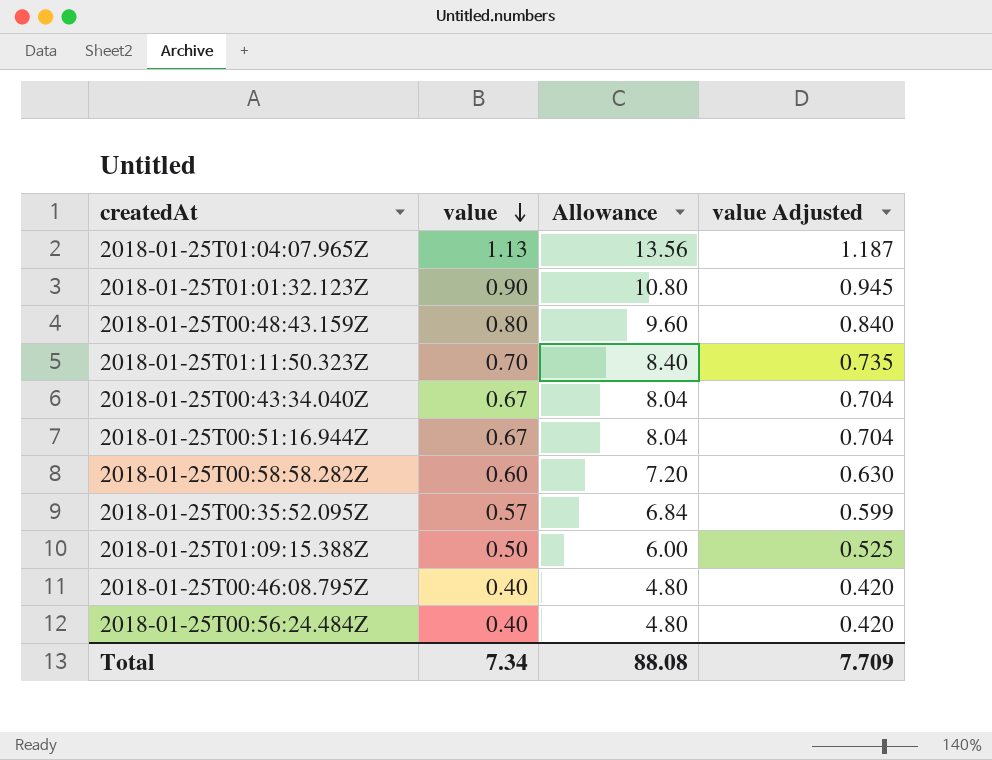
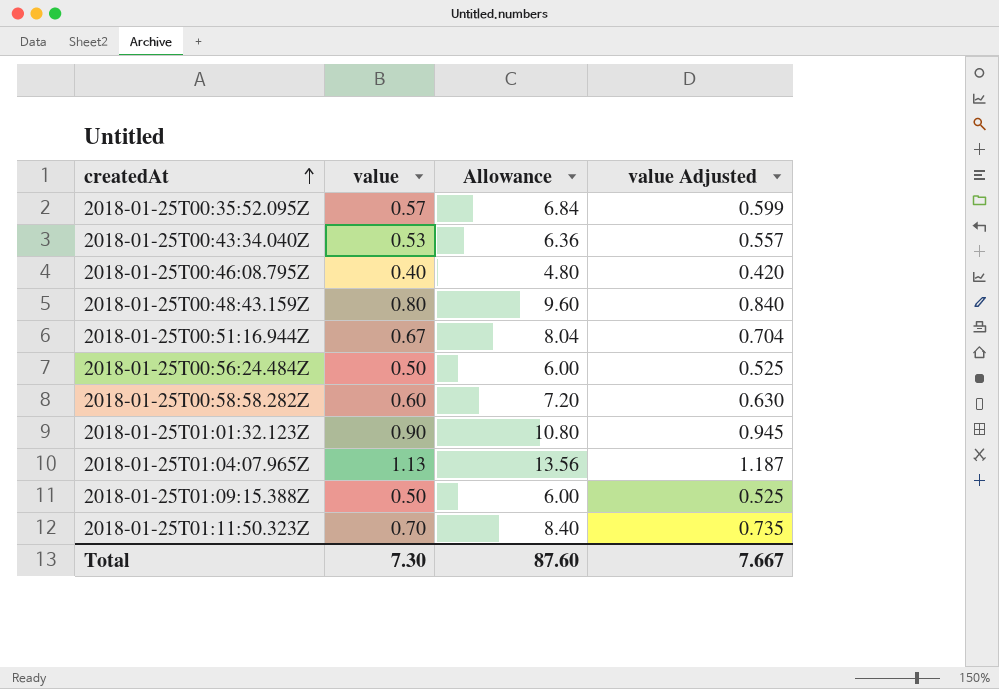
row order: value descending -> createdAt ascending
2018-01-25T00:43:34.040Z | value: 0.67 -> 0.53
2018-01-25T00:43:34.040Z | Allowance: 8.04 -> 6.36
2018-01-25T00:43:34.040Z | value Adjusted: 0.704 -> 0.557
2018-01-25T00:56:24.484Z | value: 0.40 -> 0.50
2018-01-25T00:56:24.484Z | Allowance: 4.80 -> 6.00
2018-01-25T00:56:24.484Z | value Adjusted: 0.420 -> 0.525
Total | value: 7.34 -> 7.30
Total | Allowance: 88.08 -> 87.60
Total | value Adjusted: 7.709 -> 7.667

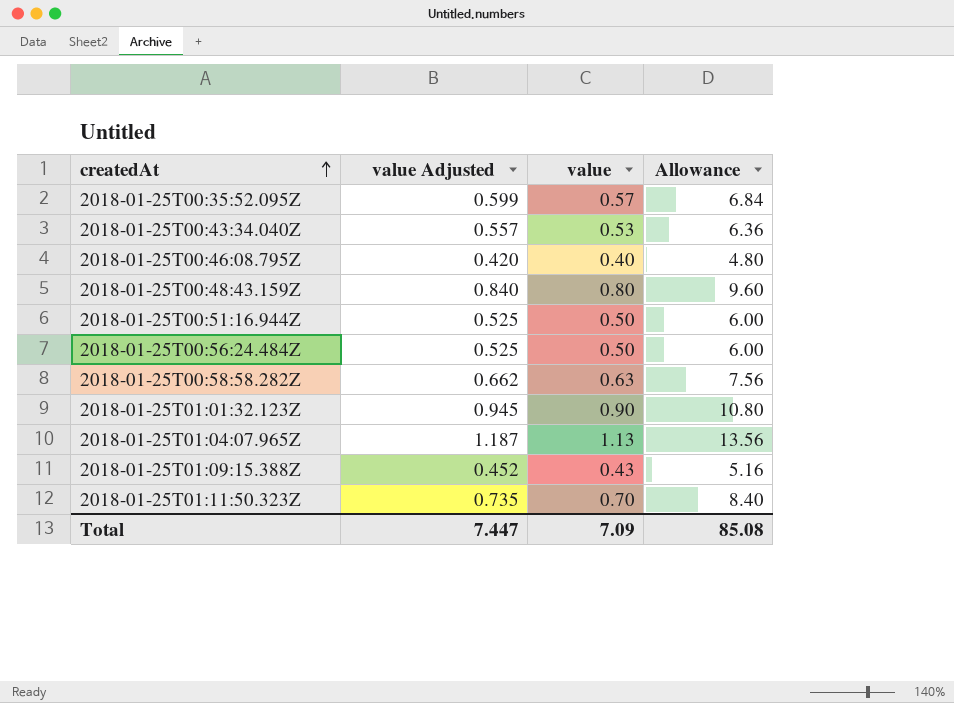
column value Adjusted | position: 4 -> 2
2018-01-25T00:51:16.944Z | value Adjusted: 0.704 -> 0.525
2018-01-25T00:51:16.944Z | value: 0.67 -> 0.50
2018-01-25T00:51:16.944Z | Allowance: 8.04 -> 6.00
2018-01-25T00:58:58.282Z | value Adjusted: 0.630 -> 0.662
2018-01-25T00:58:58.282Z | value: 0.60 -> 0.63
2018-01-25T00:58:58.282Z | Allowance: 7.20 -> 7.56
2018-01-25T01:09:15.388Z | value Adjusted: 0.525 -> 0.452
2018-01-25T01:09:15.388Z | value: 0.50 -> 0.43
2018-01-25T01:09:15.388Z | Allowance: 6.00 -> 5.16
Total | value Adjusted: 7.667 -> 7.447
Total | value: 7.30 -> 7.09
Total | Allowance: 87.60 -> 85.08

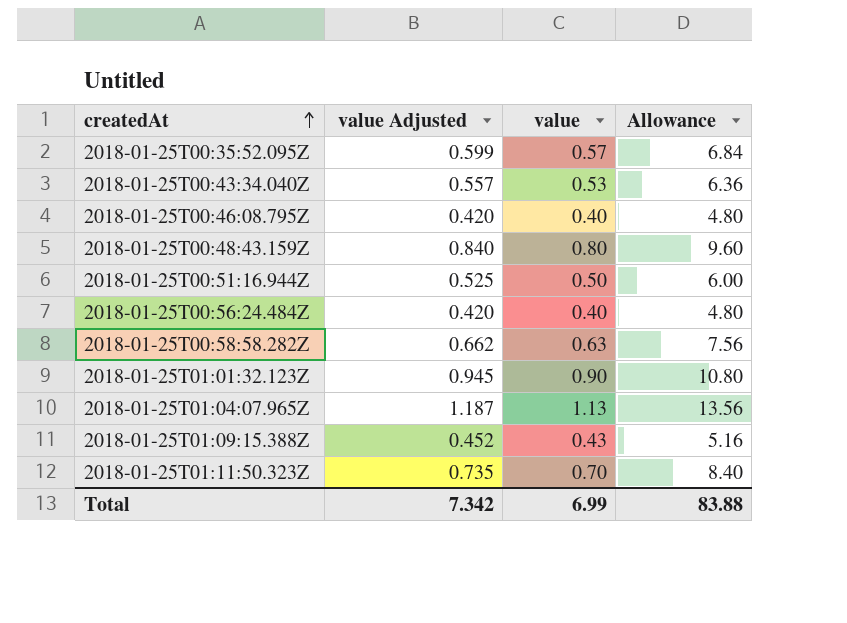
2018-01-25T00:56:24.484Z | value Adjusted: 0.525 -> 0.420
2018-01-25T00:56:24.484Z | value: 0.50 -> 0.40
2018-01-25T00:56:24.484Z | Allowance: 6.00 -> 4.80
Total | value Adjusted: 7.447 -> 7.342
Total | value: 7.09 -> 6.99
Total | Allowance: 85.08 -> 83.88

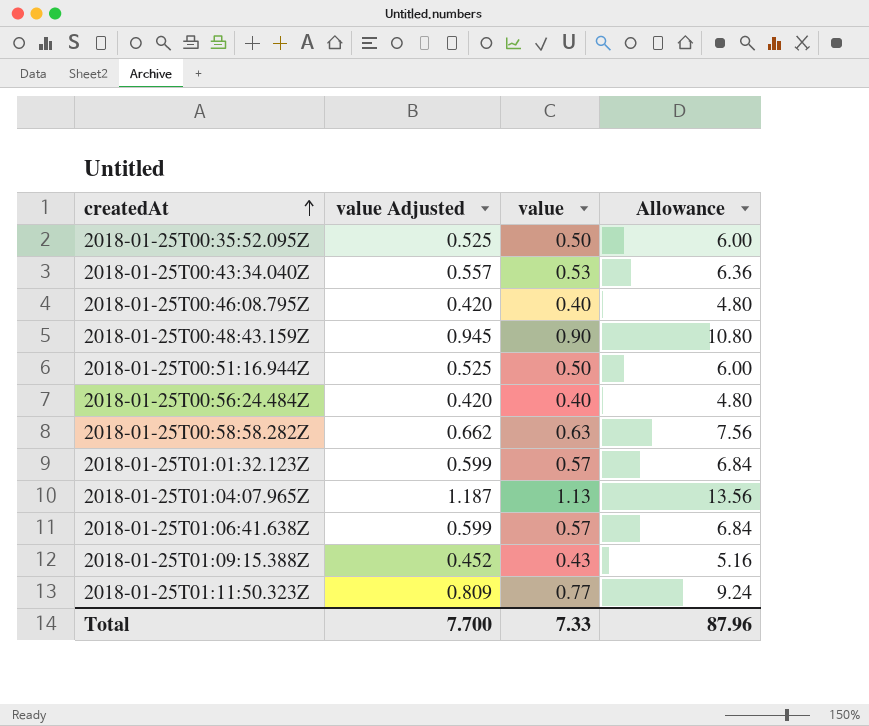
2018-01-25T00:35:52.095Z | value Adjusted: 0.599 -> 0.525
2018-01-25T00:35:52.095Z | value: 0.57 -> 0.50
2018-01-25T00:35:52.095Z | Allowance: 6.84 -> 6.00
2018-01-25T00:48:43.159Z | value Adjusted: 0.840 -> 0.945
2018-01-25T00:48:43.159Z | value: 0.80 -> 0.90
2018-01-25T00:48:43.159Z | Allowance: 9.60 -> 10.80
2018-01-25T01:01:32.123Z | value Adjusted: 0.945 -> 0.599
2018-01-25T01:01:32.123Z | value: 0.90 -> 0.57
2018-01-25T01:01:32.123Z | Allowance: 10.80 -> 6.84
row 2018-01-25T01:06:41.638Z: none -> 0.599 | 0.57 | 6.84
2018-01-25T01:11:50.323Z | value Adjusted: 0.735 -> 0.809
2018-01-25T01:11:50.323Z | value: 0.70 -> 0.77
2018-01-25T01:11:50.323Z | Allowance: 8.40 -> 9.24
Total | value Adjusted: 7.342 -> 7.700
Total | value: 6.99 -> 7.33
Total | Allowance: 83.88 -> 87.96

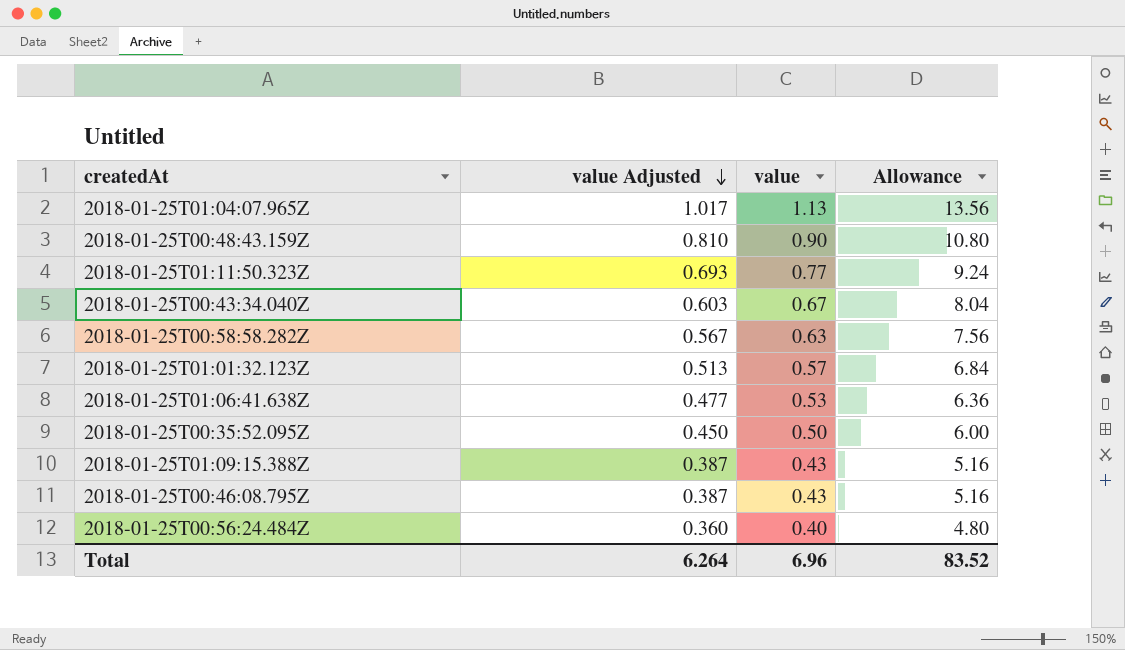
row order: createdAt ascending -> value Adjusted descending
column value Adjusted | formula: [value] * 1.05 -> [value] * 0.9
row 2018-01-25T00:51:16.944Z: 0.525 | 0.50 | 6.00 -> none
2018-01-25T00:43:34.040Z | value: 0.53 -> 0.67
2018-01-25T00:43:34.040Z | Allowance: 6.36 -> 8.04
2018-01-25T01:06:41.638Z | value: 0.57 -> 0.53
2018-01-25T01:06:41.638Z | Allowance: 6.84 -> 6.36
2018-01-25T00:46:08.795Z | value: 0.40 -> 0.43
2018-01-25T00:46:08.795Z | Allowance: 4.80 -> 5.16
Total | value Adjusted: 7.700 -> 6.264
Total | value: 7.33 -> 6.96
Total | Allowance: 87.96 -> 83.52

